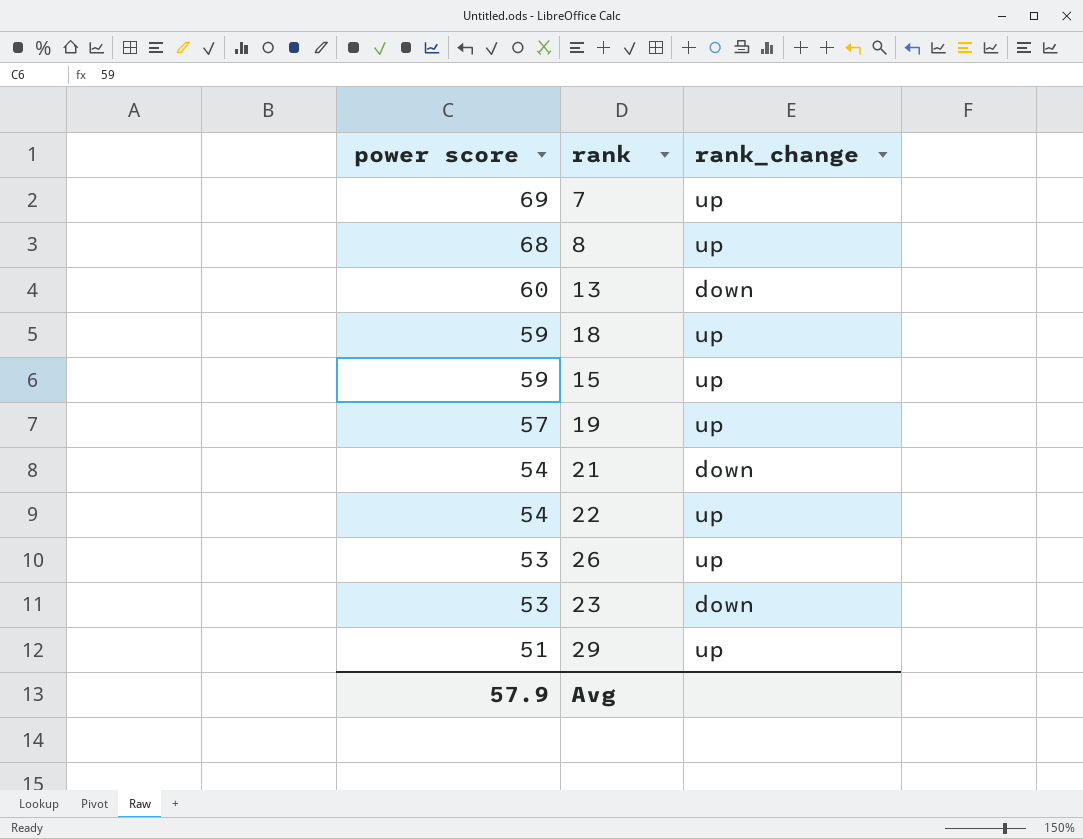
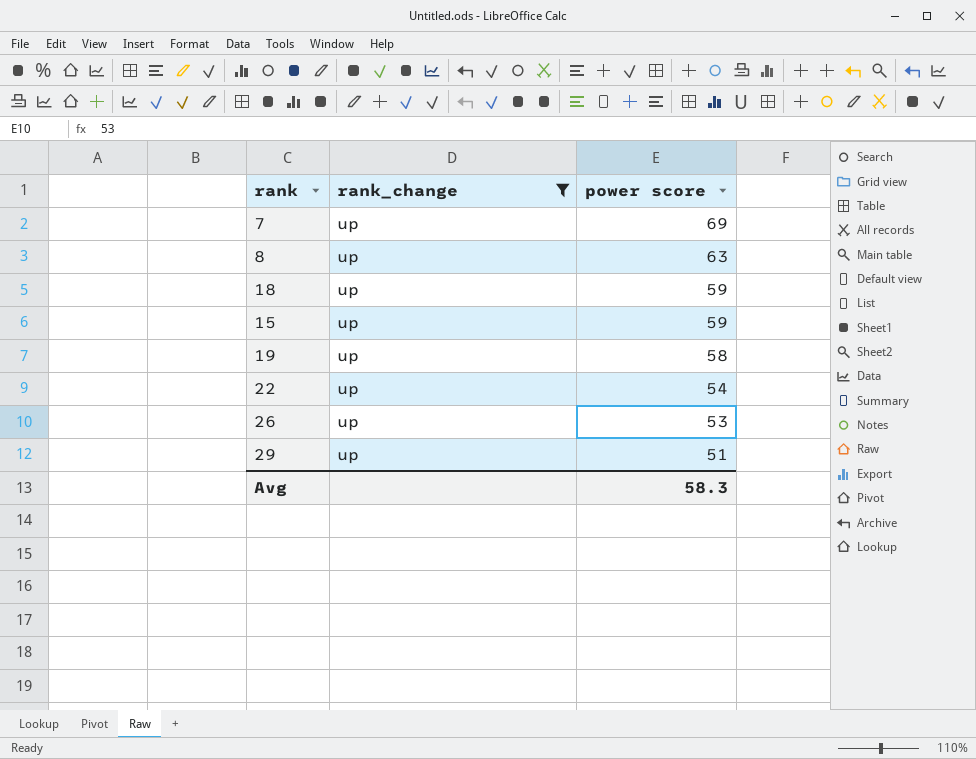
filter: none -> rank_change = up
column power score | position: 1 -> 3
8 | power score: 68 -> 63
19 | power score: 57 -> 58
Avg | power score: 57.9 -> 58.3

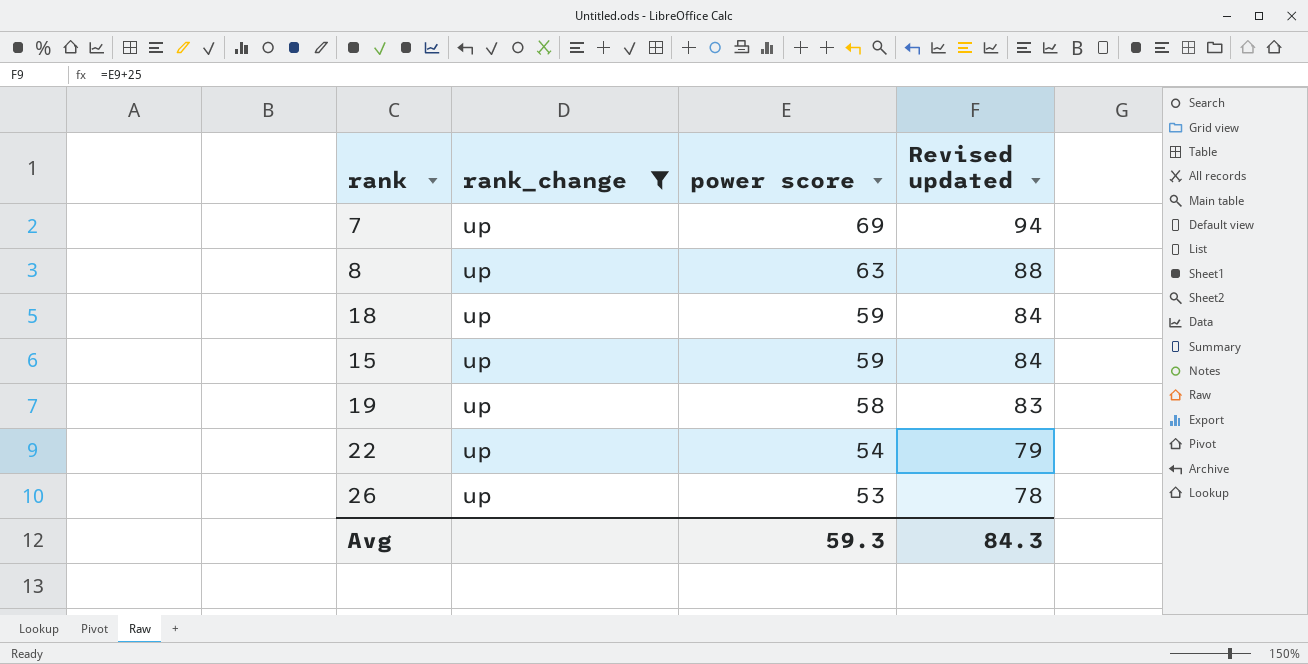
column Revised updated | formula: none -> [power score] + 25
row 29: up | 51 -> none
Avg | power score: 58.3 -> 59.3

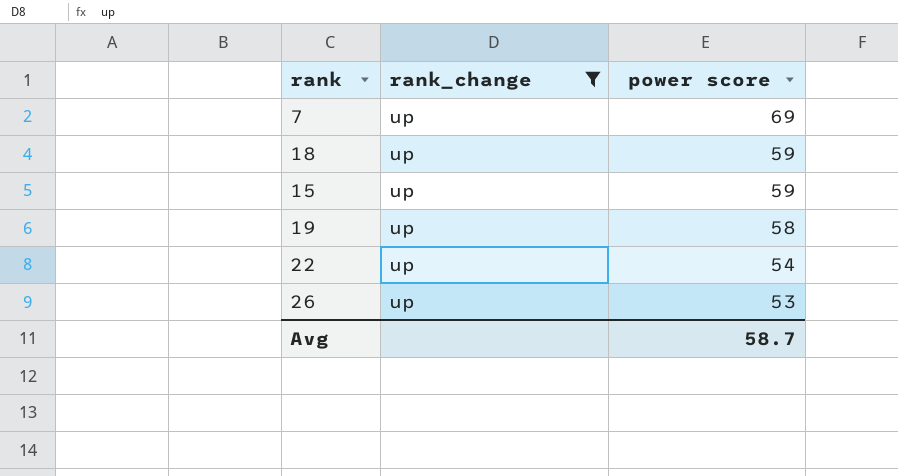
column Revised updated | formula: [power score] + 25 -> none
row 8: up | 63 | 88 -> none
Avg | power score: 59.3 -> 58.7

